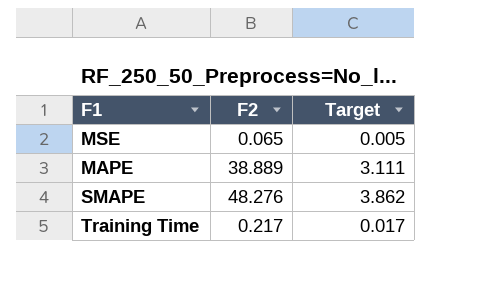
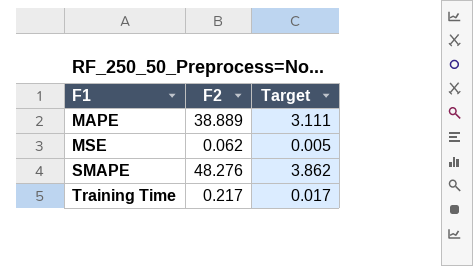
row order: none -> F1 ascending
MSE | F2: 0.065 -> 0.062

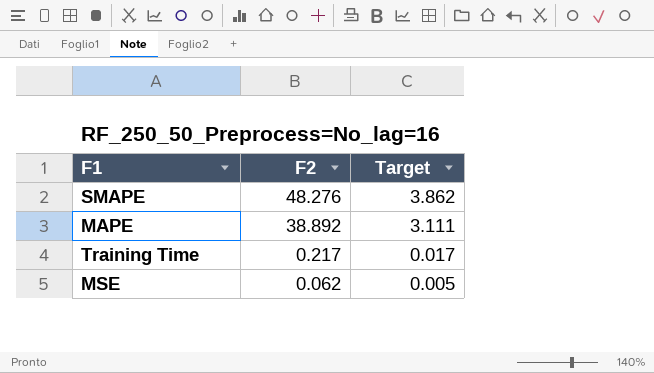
row order: F1 ascending -> F2 descending
MAPE | F2: 38.889 -> 38.892

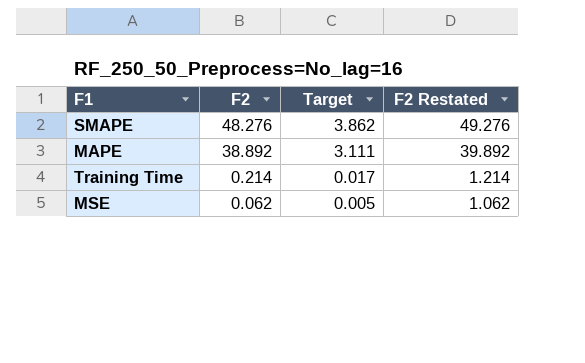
column F2 Restated | formula: none -> [F2] + 1
Training Time | F2: 0.217 -> 0.214

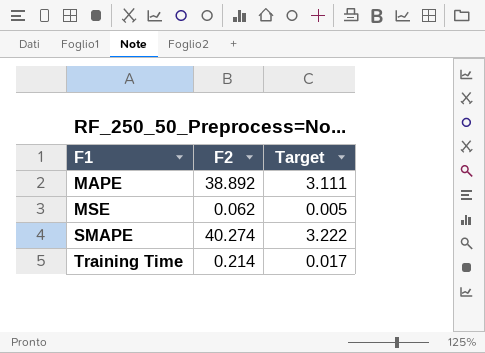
row order: F2 descending -> F1 ascending
column F2 Restated | formula: [F2] + 1 -> none
SMAPE | F2: 48.276 -> 40.274
SMAPE | Target: 3.862 -> 3.222

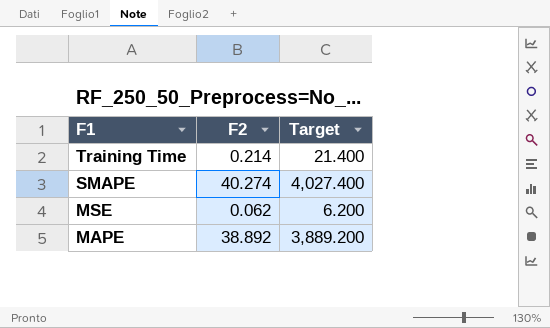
row order: F1 ascending -> F1 descending
column Target | formula: [F2] * 0.08 -> [F2] * 100

